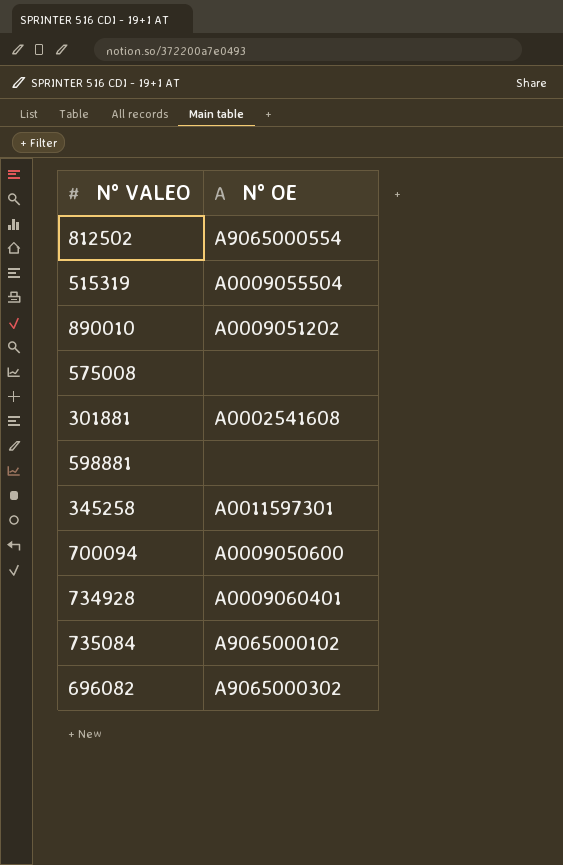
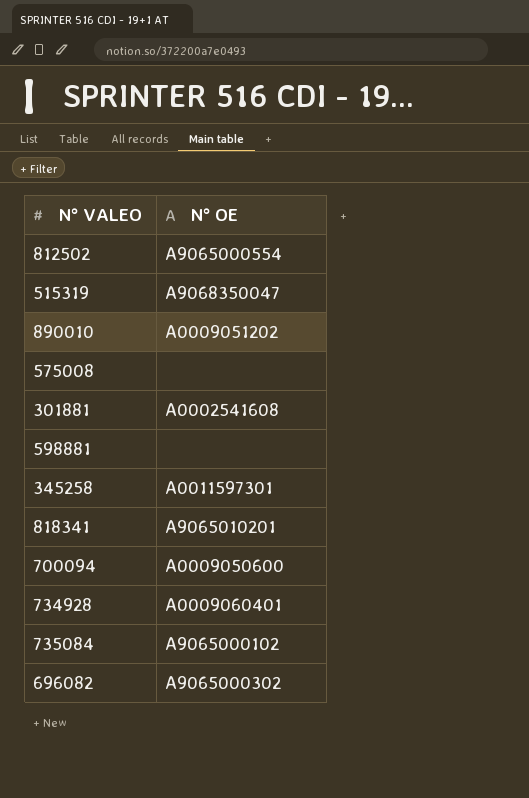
515319 | N° OE: A0009055504 -> A9068350047
row 818341: none -> A9065010201

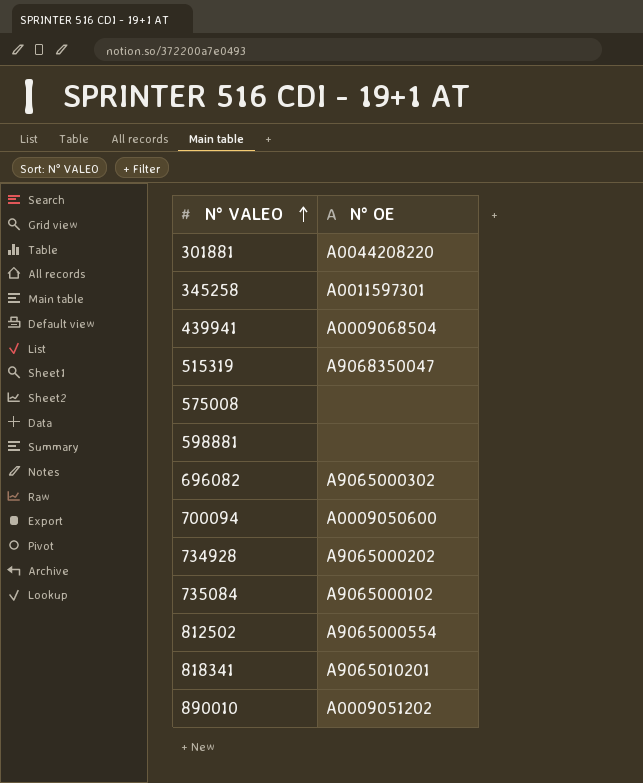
row order: none -> N° VALEO ascending
301881 | N° OE: A0002541608 -> A0044208220
row 439941: none -> A0009068504
734928 | N° OE: A0009060401 -> A9065000202

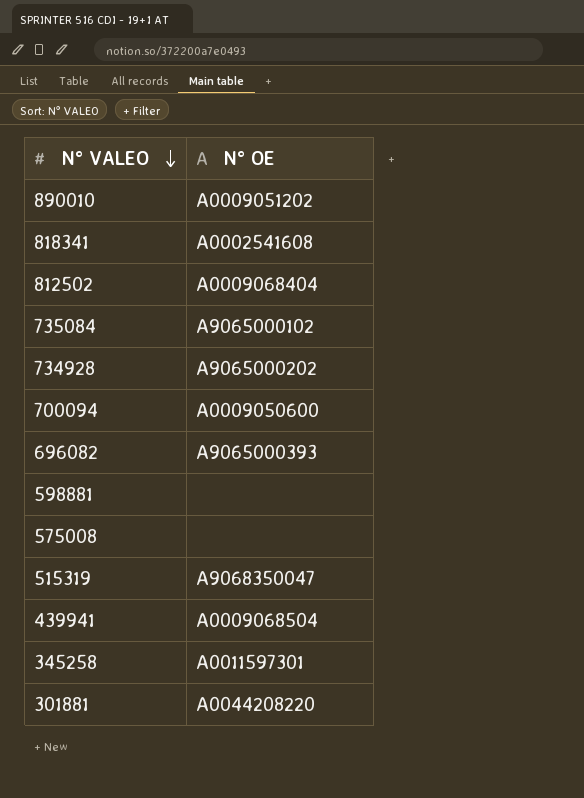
row order: N° VALEO ascending -> N° VALEO descending
818341 | N° OE: A9065010201 -> A0002541608
812502 | N° OE: A9065000554 -> A0009068404
696082 | N° OE: A9065000302 -> A9065000393

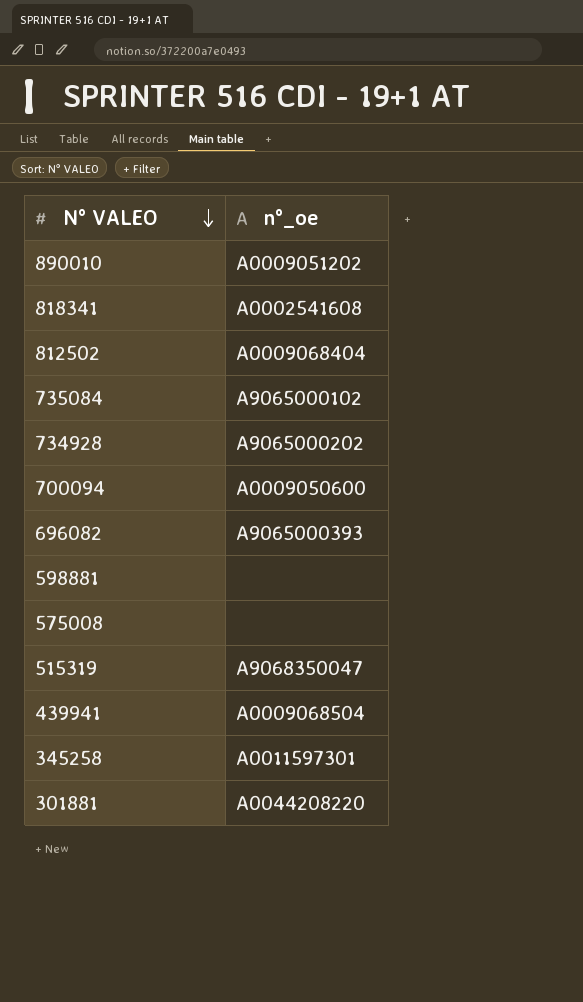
column name: N° OE -> n°_oe

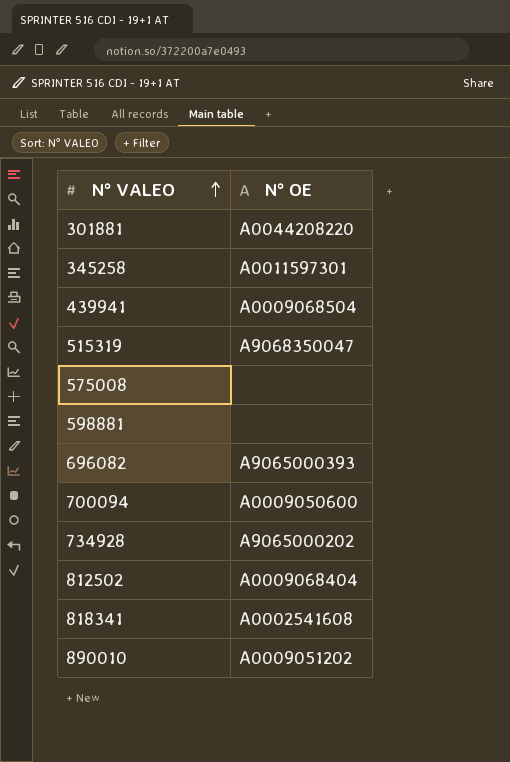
row order: N° VALEO descending -> N° VALEO ascending
column name: n°_oe -> N° OE
row 735084: A9065000102 -> none

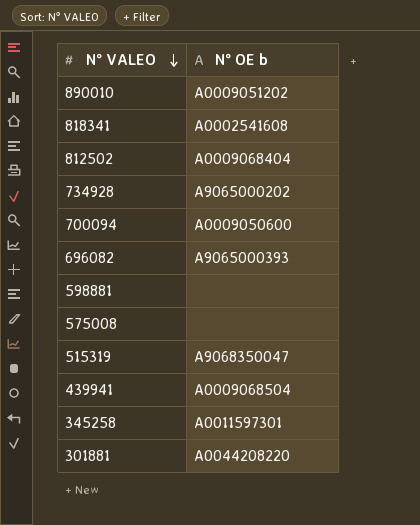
row order: N° VALEO ascending -> N° VALEO descending
column name: N° OE -> N° OE b

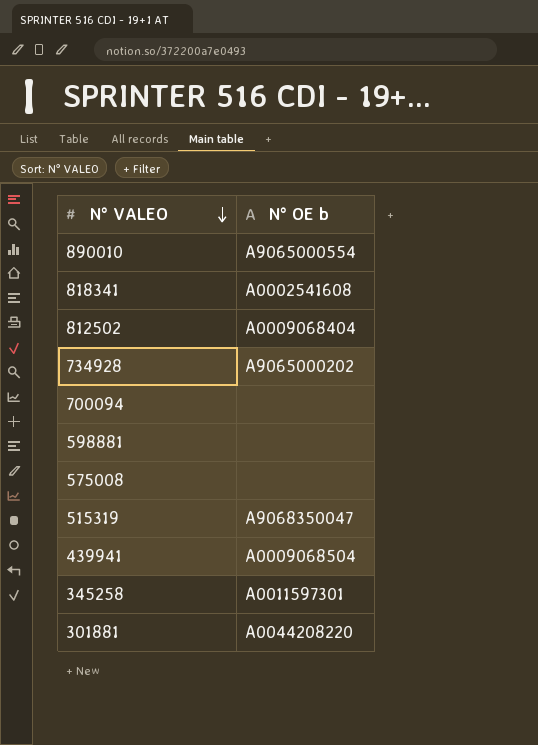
row 696082: A9065000393 -> none
890010 | N° OE b: A0009051202 -> A9065000554
700094 | N° OE b: A0009050600 -> none

